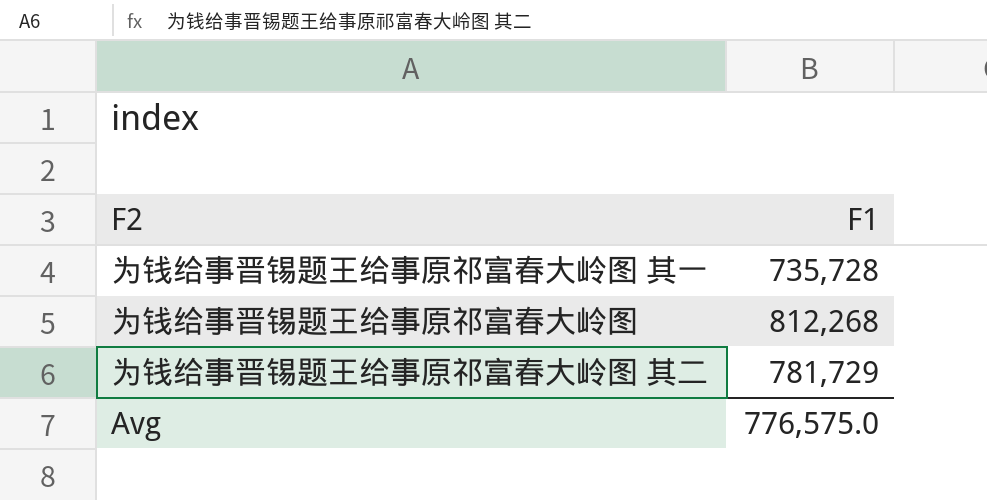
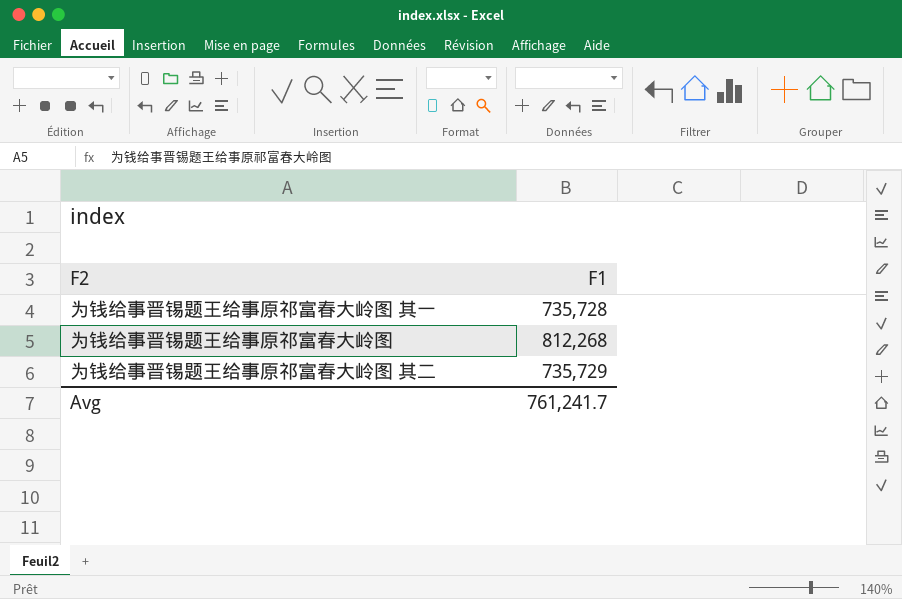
为钱给事晋锡题王给事原祁富春大岭图 其二 | F1: 781,729 -> 735,729
Avg | F1: 776,575.0 -> 761,241.7

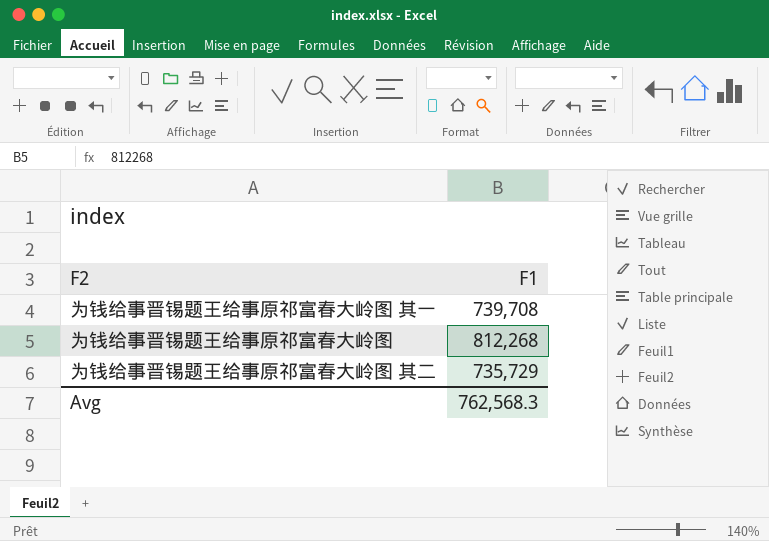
为钱给事晋锡题王给事原祁富春大岭图 其一 | F1: 735,728 -> 739,708
Avg | F1: 761,241.7 -> 762,568.3

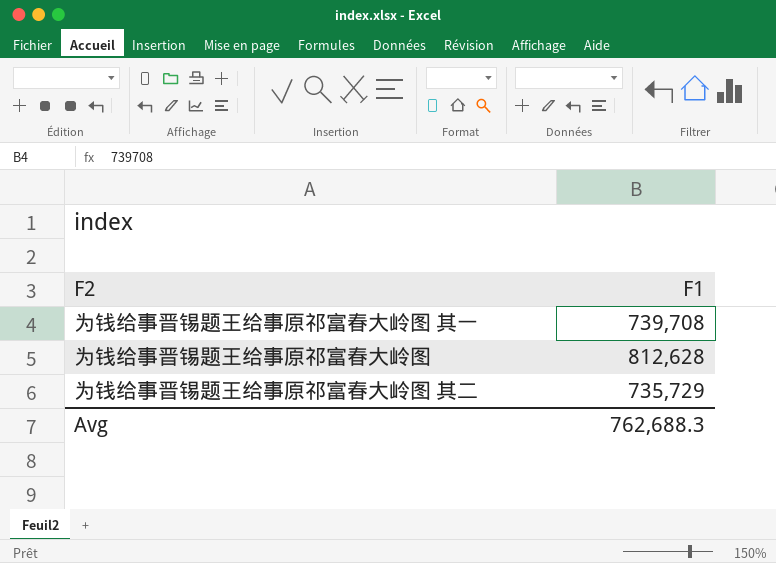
为钱给事晋锡题王给事原祁富春大岭图 | F1: 812,268 -> 812,628
Avg | F1: 762,568.3 -> 762,688.3

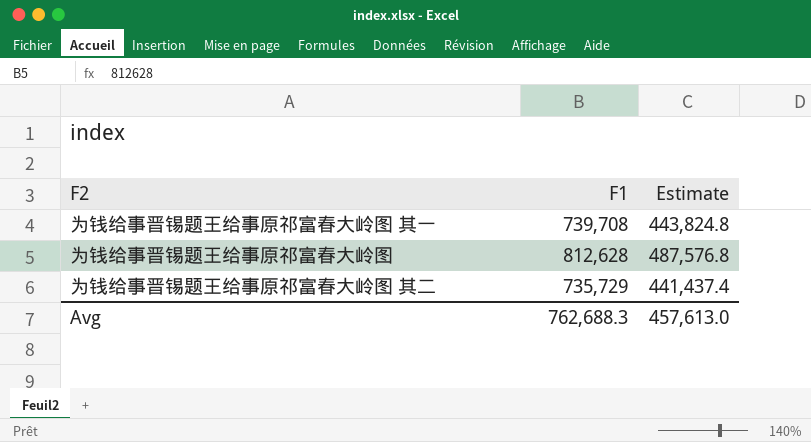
column Estimate | formula: none -> [F1] * 0.6

